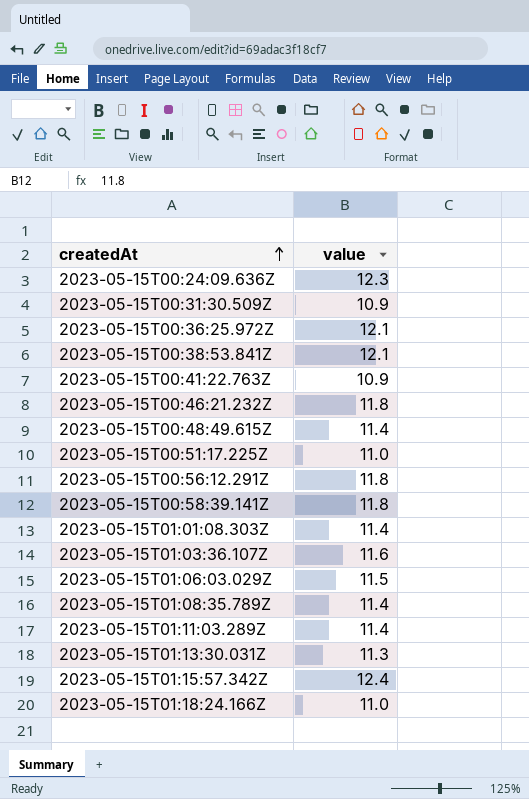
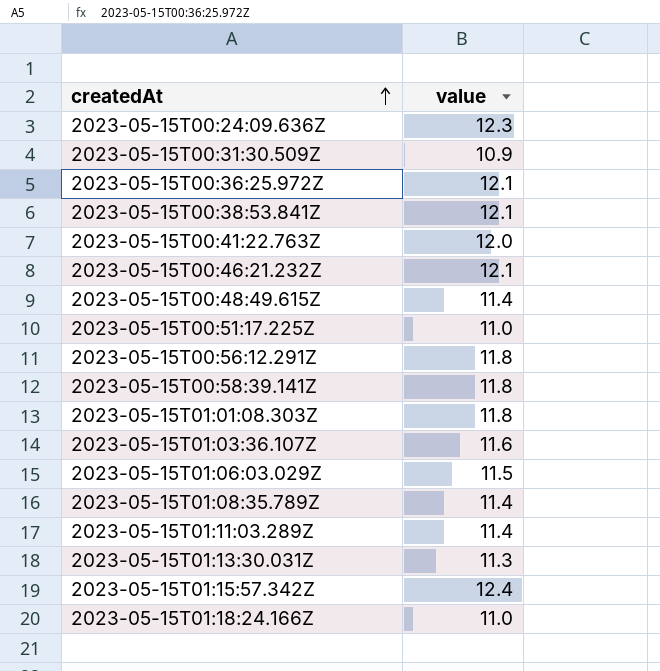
2023-05-15T00:41:22.763Z | value: 10.9 -> 12.0
2023-05-15T00:46:21.232Z | value: 11.8 -> 12.1
2023-05-15T01:01:08.303Z | value: 11.4 -> 11.8

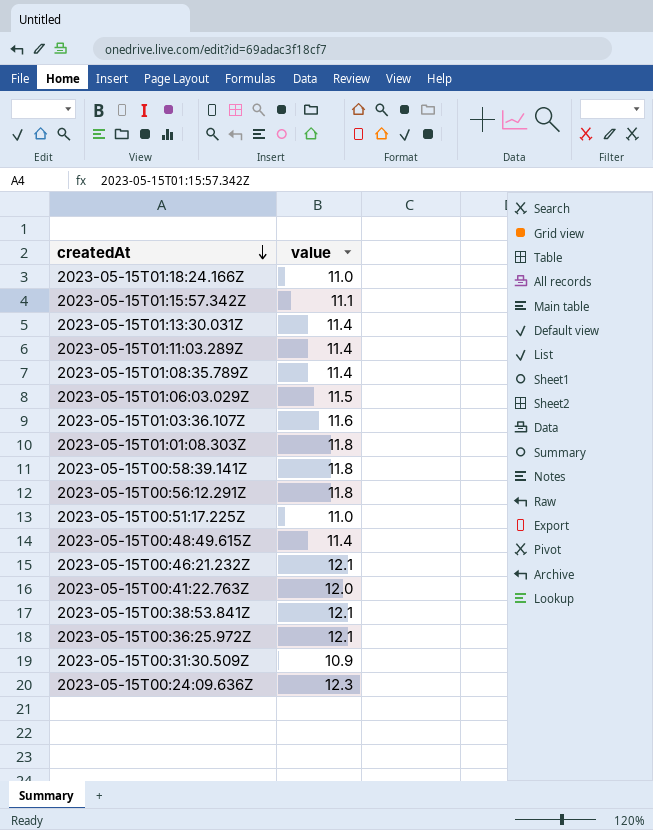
row order: createdAt ascending -> createdAt descending
2023-05-15T01:15:57.342Z | value: 12.4 -> 11.1
2023-05-15T01:13:30.031Z | value: 11.3 -> 11.4

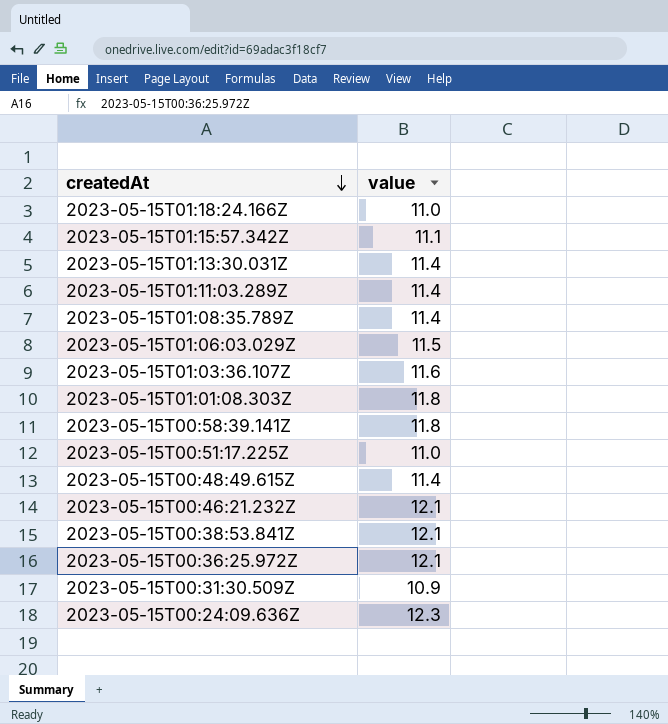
row 2023-05-15T00:56:12.291Z: 11.8 -> none
row 2023-05-15T00:41:22.763Z: 12.0 -> none

